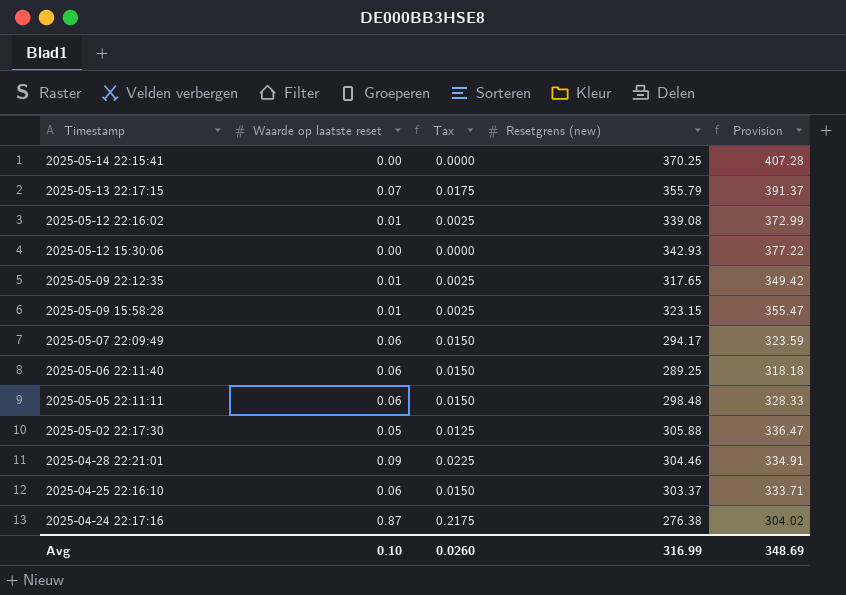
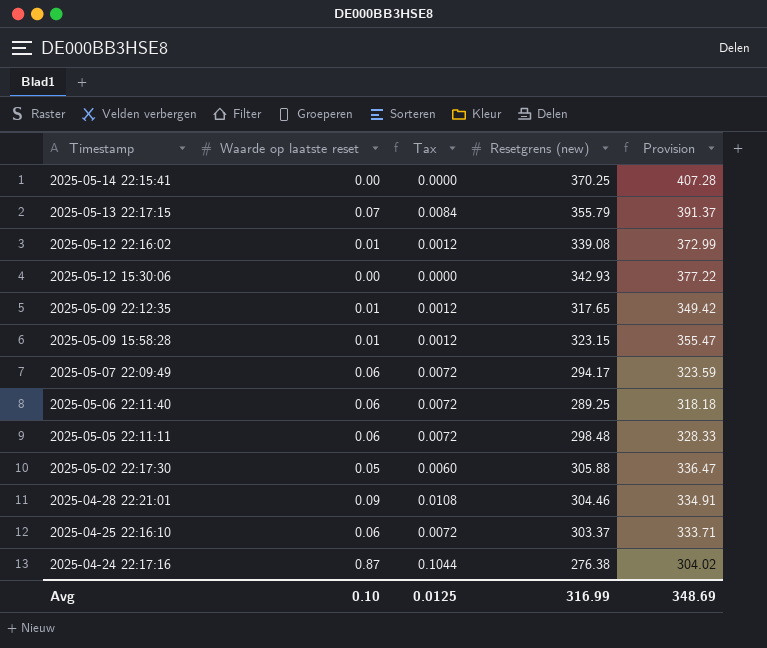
column Tax | formula: [Waarde op laatste reset] * 0.25 -> [Waarde op laatste reset] * 0.12
Avg | Tax: 0.0260 -> 0.0125

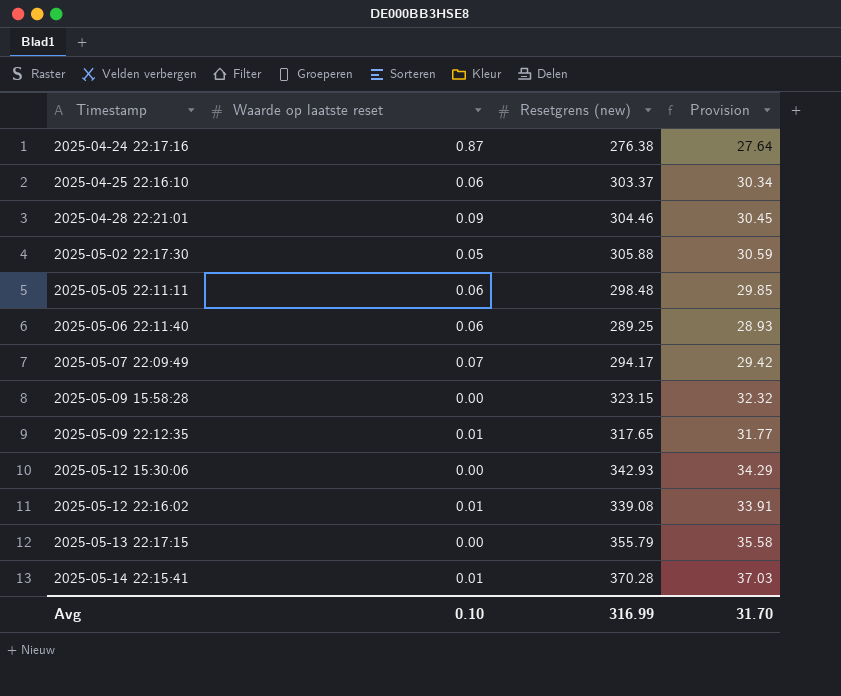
row order: Timestamp descending -> Timestamp ascending
column Tax | formula: [Waarde op laatste reset] * 0.12 -> none
column Provision | formula: [Resetgrens (new)] * 1.1 -> [Resetgrens (new)] * 0.1
2025-05-07 22:09:49 | Waarde op laatste reset: 0.06 -> 0.07
2025-05-09 15:58:28 | Waarde op laatste reset: 0.01 -> 0.00
2025-05-13 22:17:15 | Waarde op laatste reset: 0.07 -> 0.00
2025-05-14 22:15:41 | Waarde op laatste reset: 0.00 -> 0.01
2025-05-14 22:15:41 | Resetgrens (new): 370.25 -> 370.28
Avg | Provision: 348.69 -> 31.70

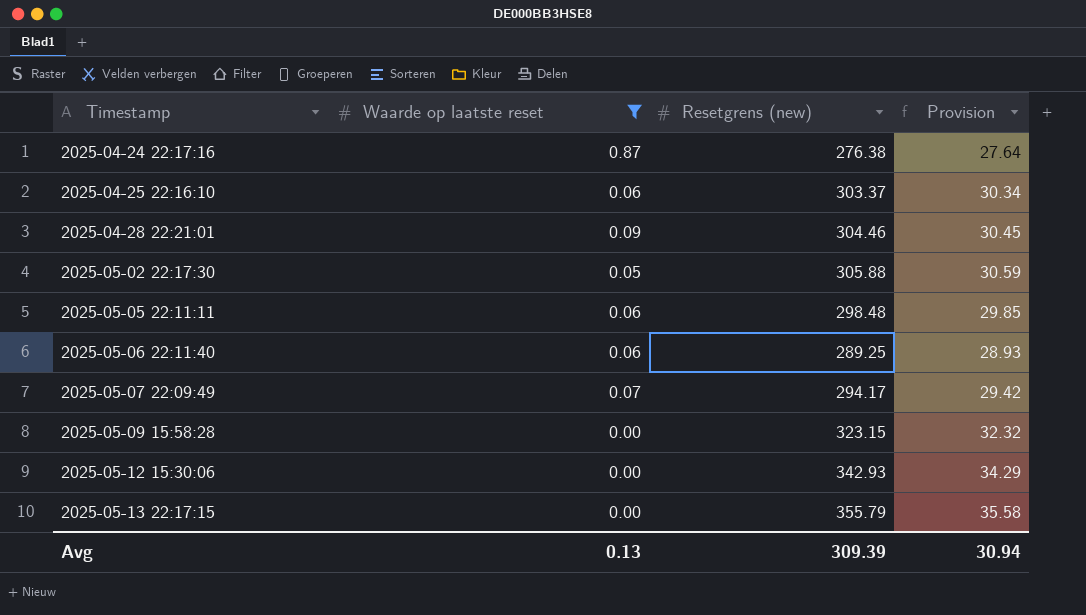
filter: none -> Waarde op laatste reset != 0.01
Avg | Waarde op laatste reset: 0.10 -> 0.13
Avg | Resetgrens (new): 316.99 -> 309.39
Avg | Provision: 31.70 -> 30.94

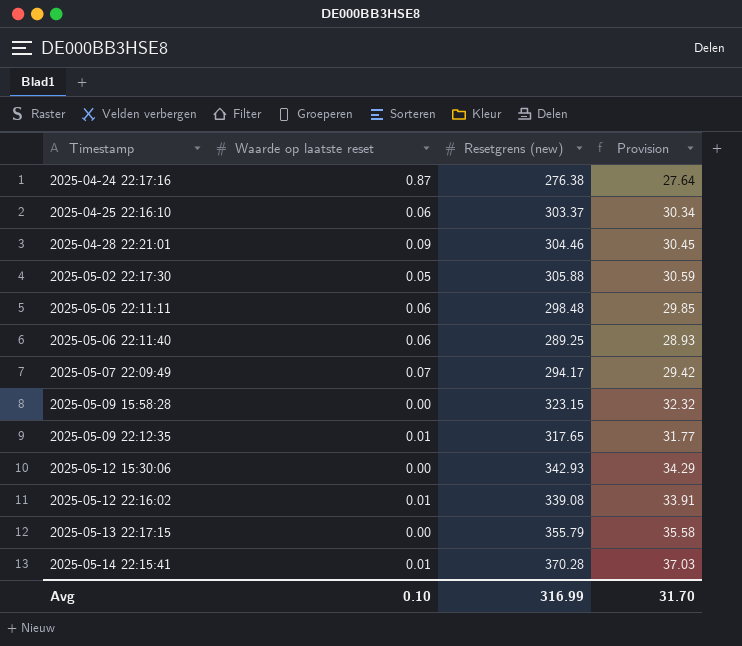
filter: Waarde op laatste reset != 0.01 -> none
Avg | Waarde op laatste reset: 0.13 -> 0.10
Avg | Resetgrens (new): 309.39 -> 316.99
Avg | Provision: 30.94 -> 31.70

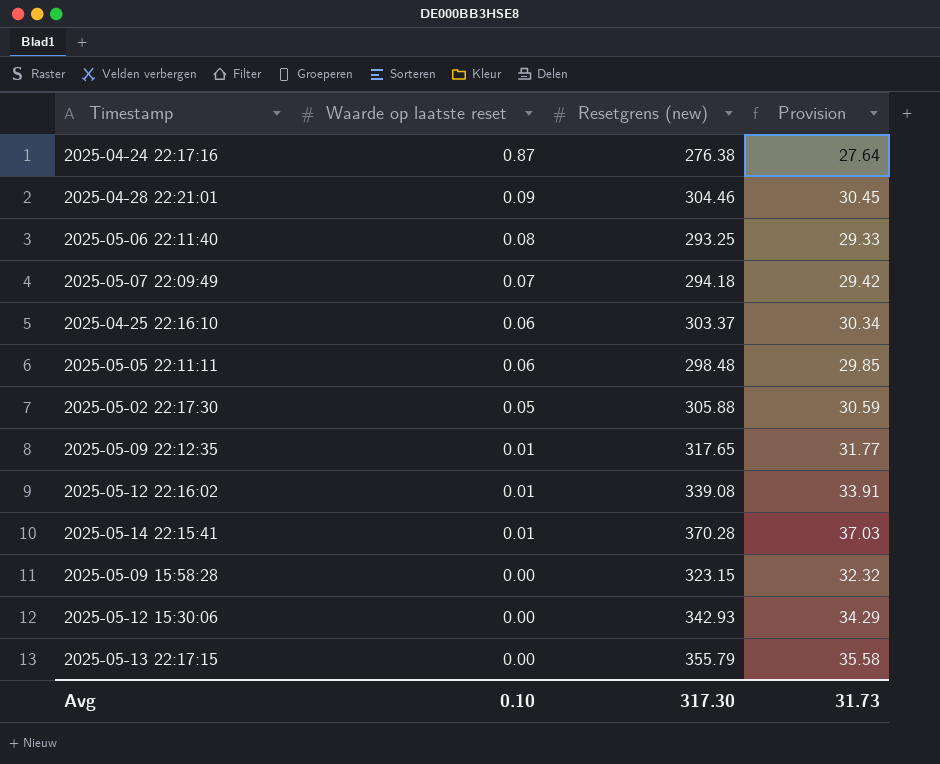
row order: Timestamp ascending -> Waarde op laatste reset descending
2025-05-06 22:11:40 | Waarde op laatste reset: 0.06 -> 0.08
2025-05-06 22:11:40 | Resetgrens (new): 289.25 -> 293.25
2025-05-06 22:11:40 | Provision: 28.93 -> 29.33
2025-05-07 22:09:49 | Resetgrens (new): 294.17 -> 294.18
Avg | Resetgrens (new): 316.99 -> 317.30
Avg | Provision: 31.70 -> 31.73

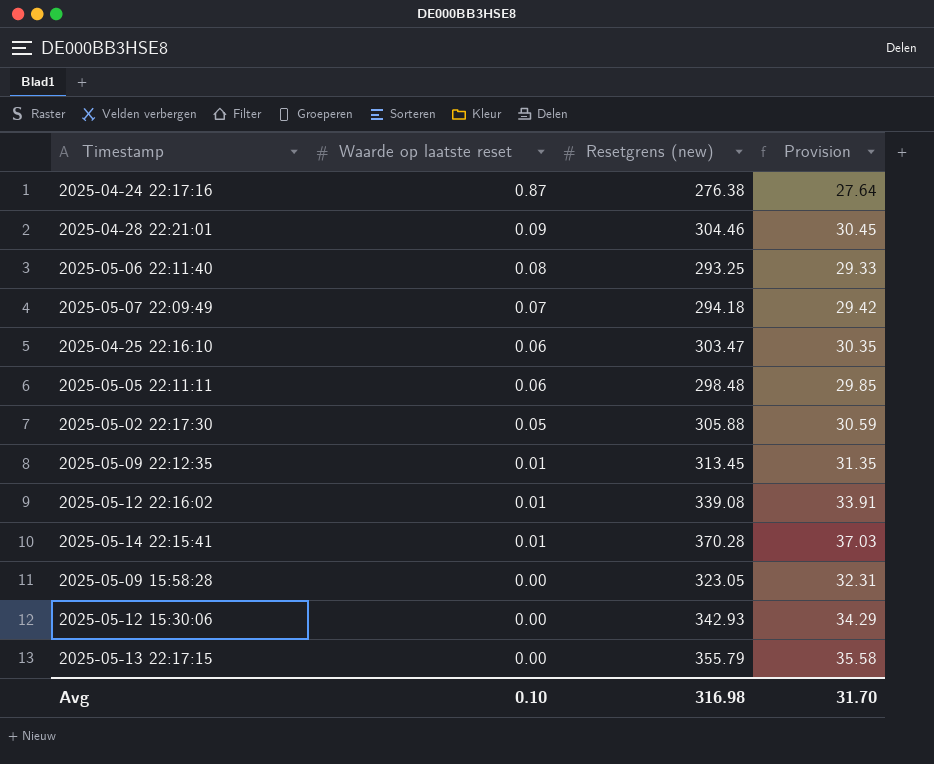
2025-04-25 22:16:10 | Resetgrens (new): 303.37 -> 303.47
2025-04-25 22:16:10 | Provision: 30.34 -> 30.35
2025-05-09 22:12:35 | Resetgrens (new): 317.65 -> 313.45
2025-05-09 22:12:35 | Provision: 31.77 -> 31.35
2025-05-09 15:58:28 | Resetgrens (new): 323.15 -> 323.05
2025-05-09 15:58:28 | Provision: 32.32 -> 32.31
Avg | Resetgrens (new): 317.30 -> 316.98
Avg | Provision: 31.73 -> 31.70

